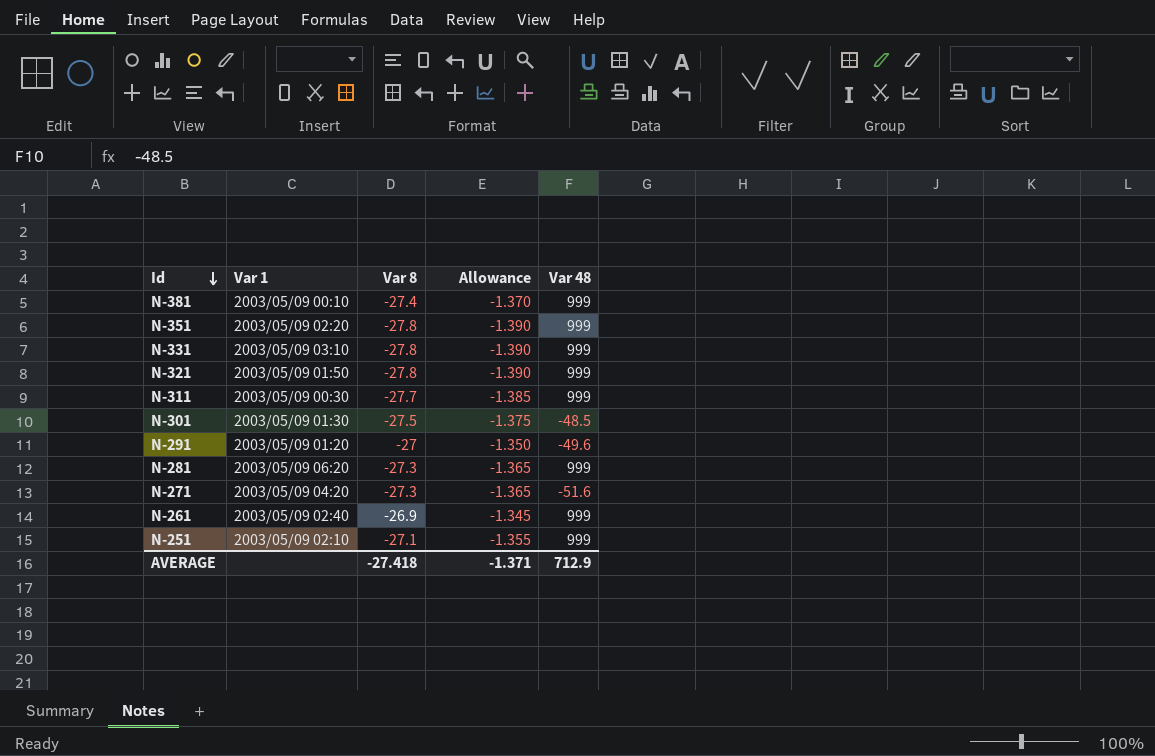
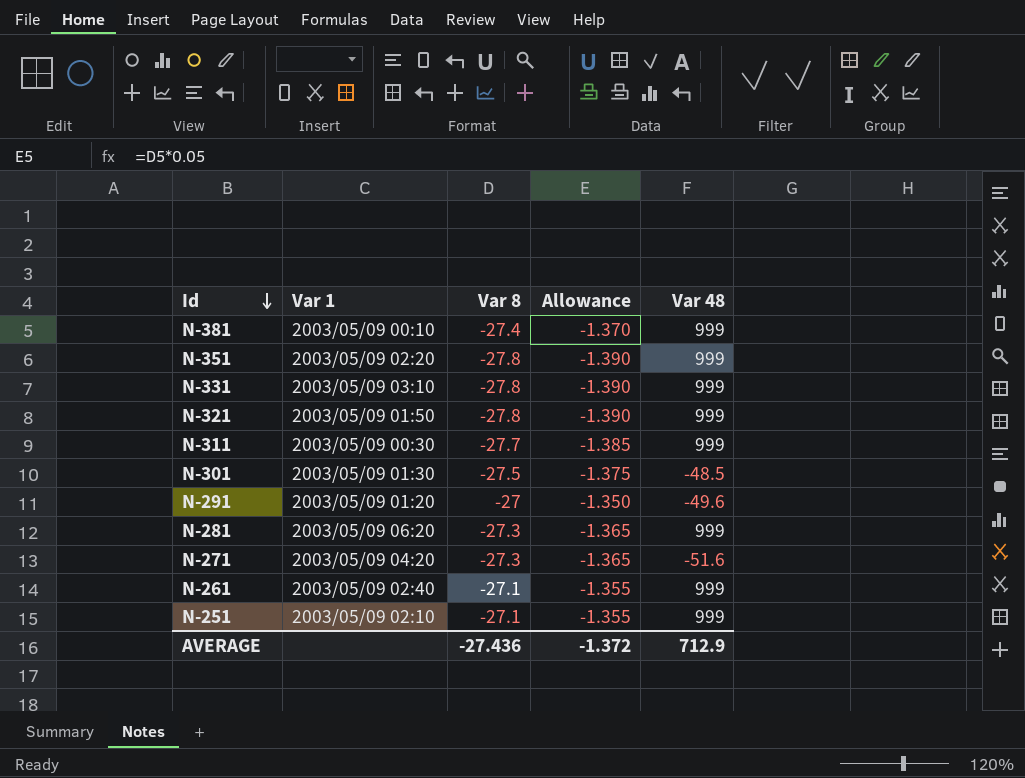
N-261 | Var 8: -26.9 -> -27.1
N-261 | Allowance: -1.345 -> -1.355
AVERAGE | Var 8: -27.418 -> -27.436
AVERAGE | Allowance: -1.371 -> -1.372

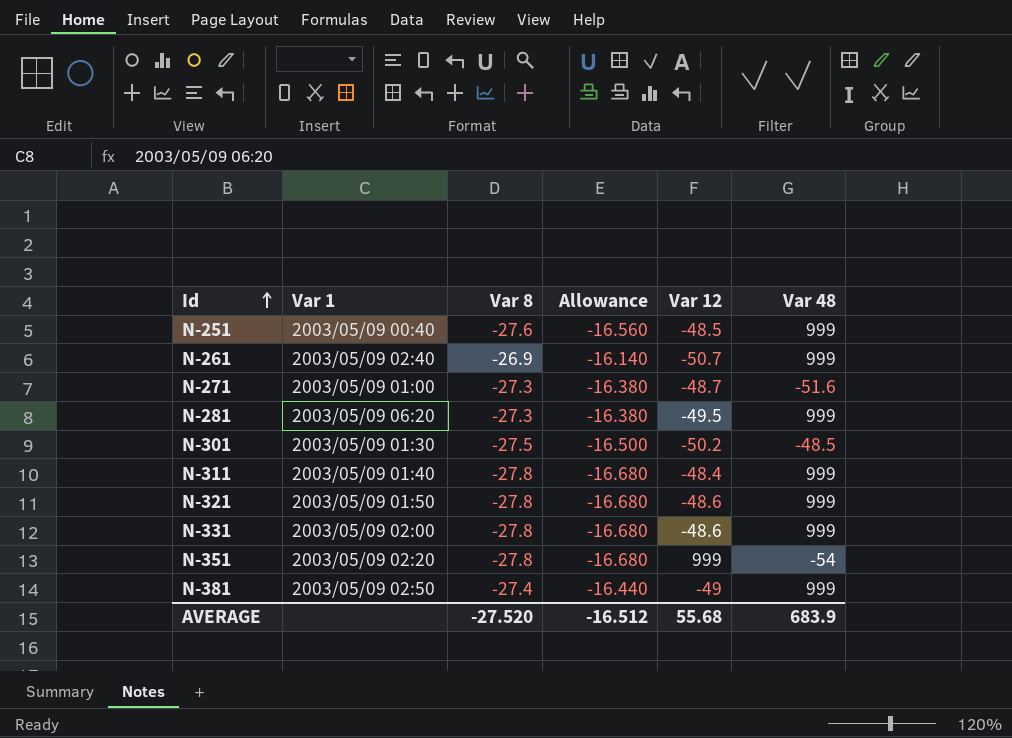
row order: Id descending -> Id ascending
column Allowance | formula: [Var 8] * 0.05 -> [Var 8] * 0.6
column Var 12 | position: none -> 5
row N-291: 2003/05/09 01:20 | -27 | -1.350 | -49.6 -> none
N-251 | Var 1: 2003/05/09 02:10 -> 2003/05/09 00:40
N-251 | Var 8: -27.1 -> -27.6
N-261 | Var 8: -27.1 -> -26.9
N-271 | Var 1: 2003/05/09 04:20 -> 2003/05/09 01:00
N-311 | Var 1: 2003/05/09 00:30 -> 2003/05/09 01:40
N-311 | Var 8: -27.7 -> -27.8
N-331 | Var 1: 2003/05/09 03:10 -> 2003/05/09 02:00
N-351 | Var 48: 999 -> -54
N-381 | Var 1: 2003/05/09 00:10 -> 2003/05/09 02:50
AVERAGE | Var 8: -27.436 -> -27.520
AVERAGE | Allowance: -1.372 -> -16.512
AVERAGE | Var 48: 712.9 -> 683.9

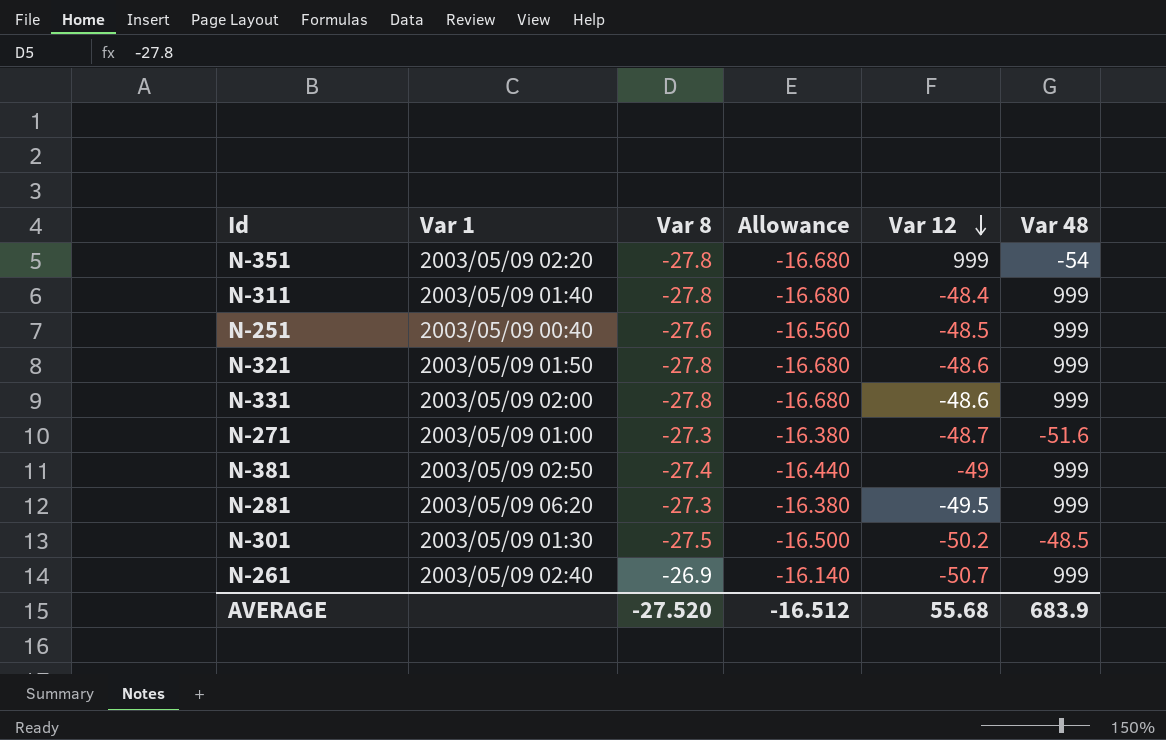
row order: Id ascending -> Var 12 descending

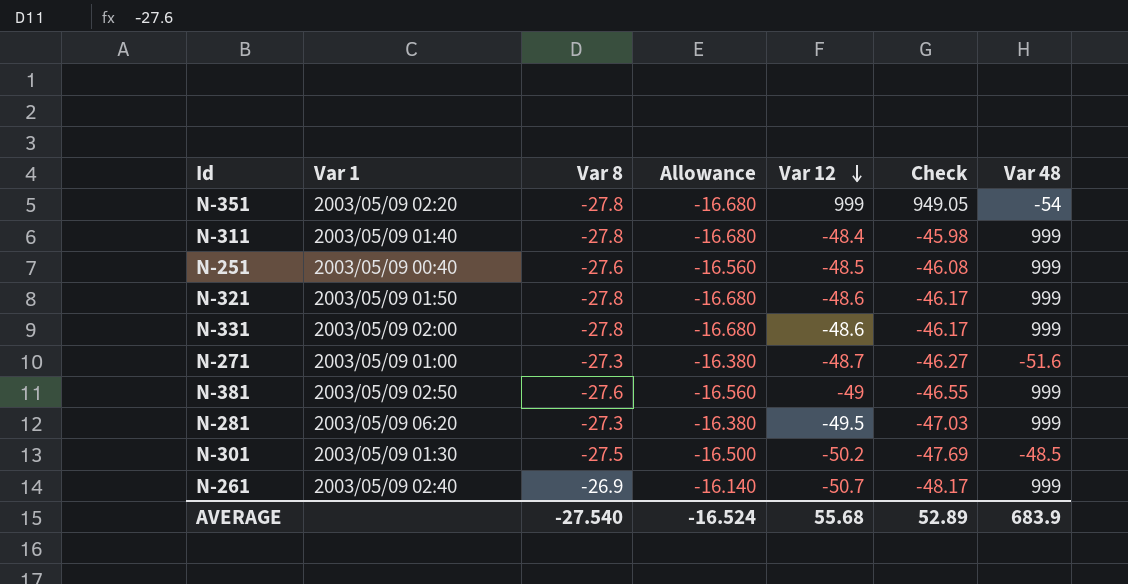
column Check | formula: none -> [Var 12] * 0.95
N-381 | Var 8: -27.4 -> -27.6
N-381 | Allowance: -16.440 -> -16.560
AVERAGE | Var 8: -27.520 -> -27.540
AVERAGE | Allowance: -16.512 -> -16.524

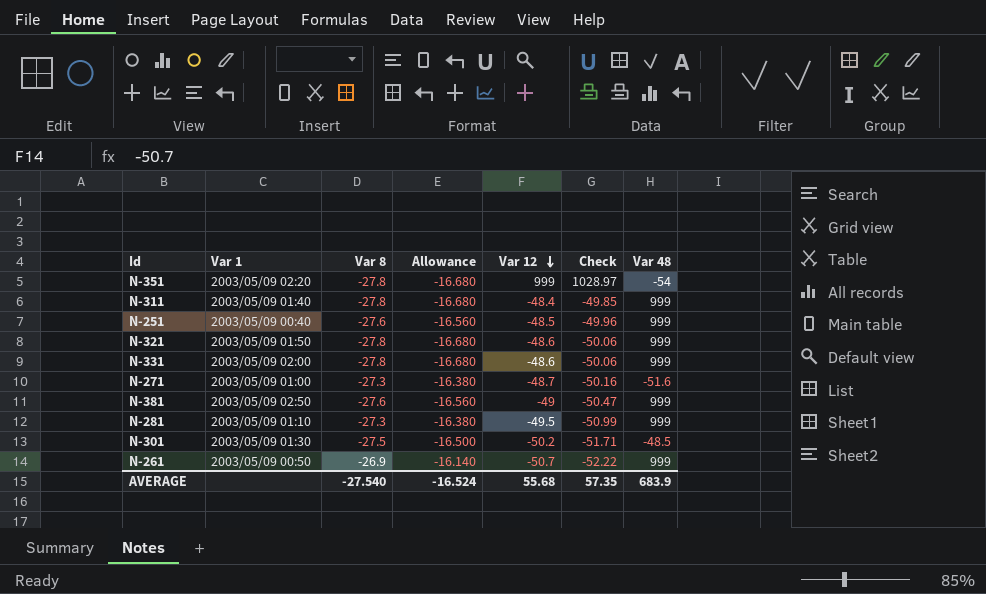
column Check | formula: [Var 12] * 0.95 -> [Var 12] * 1.03
N-281 | Var 1: 2003/05/09 06:20 -> 2003/05/09 01:10
N-261 | Var 1: 2003/05/09 02:40 -> 2003/05/09 00:50
AVERAGE | Check: 52.89 -> 57.35

